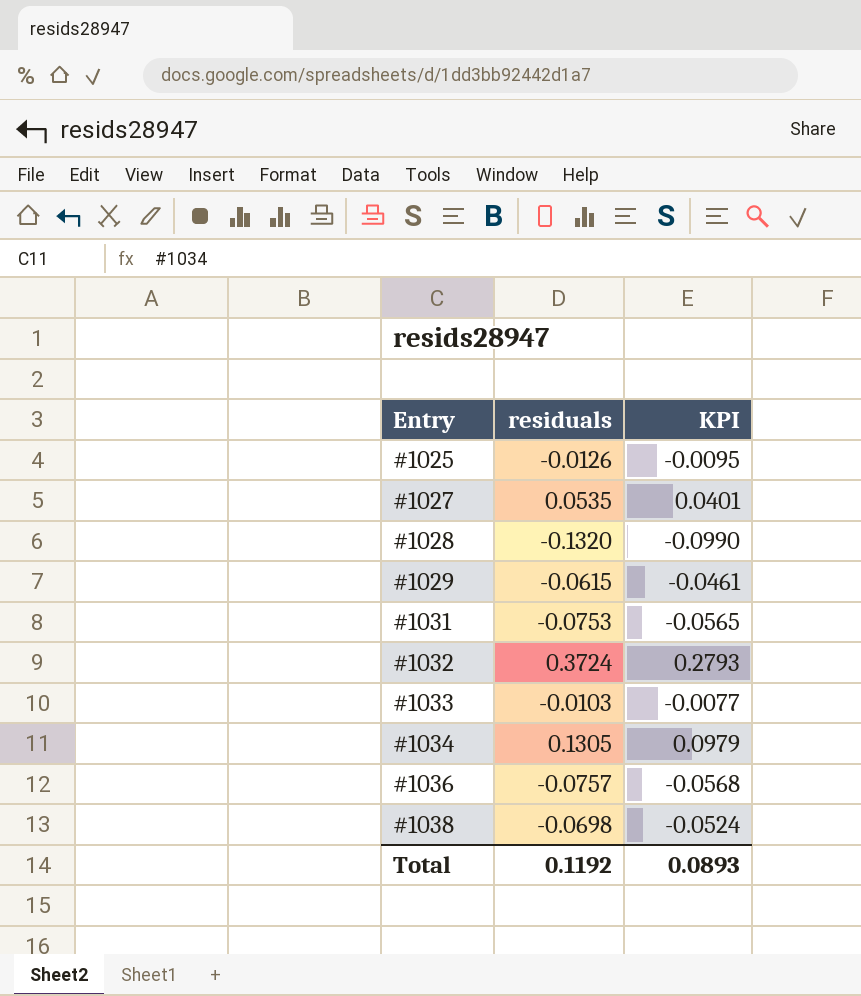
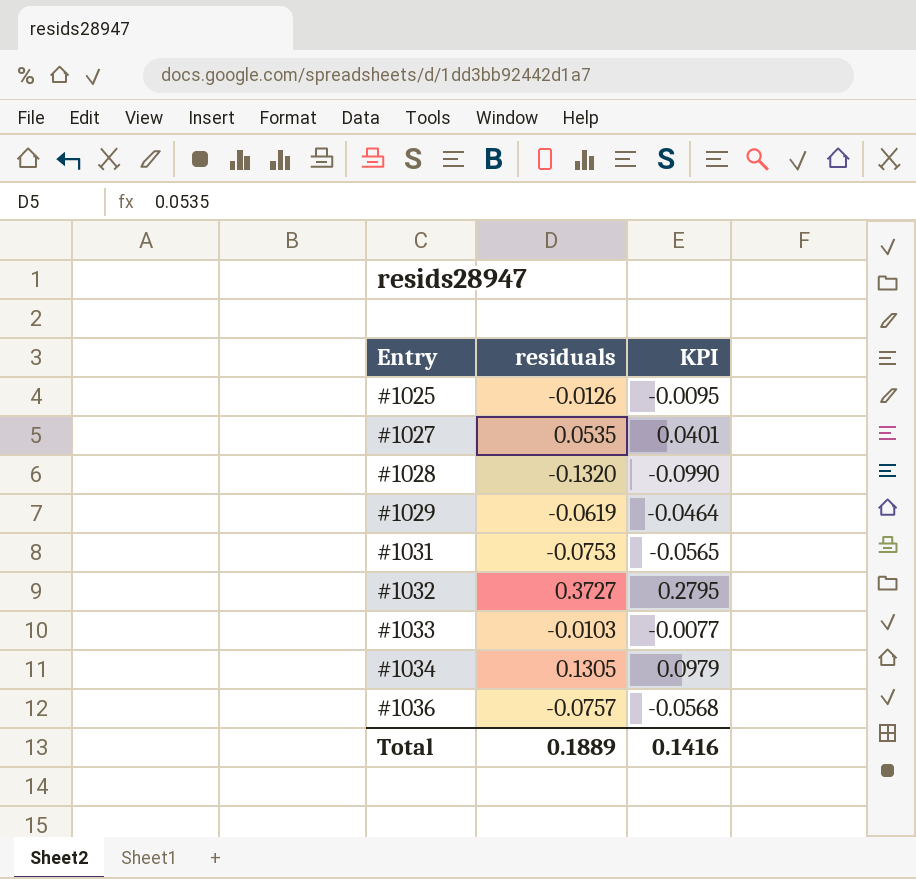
row #1038: -0.0698 | -0.0524 -> none
#1029 | residuals: -0.0615 -> -0.0619
#1029 | KPI: -0.0461 -> -0.0464
#1032 | residuals: 0.3724 -> 0.3727
#1032 | KPI: 0.2793 -> 0.2795
Total | residuals: 0.1192 -> 0.1889
Total | KPI: 0.0893 -> 0.1416

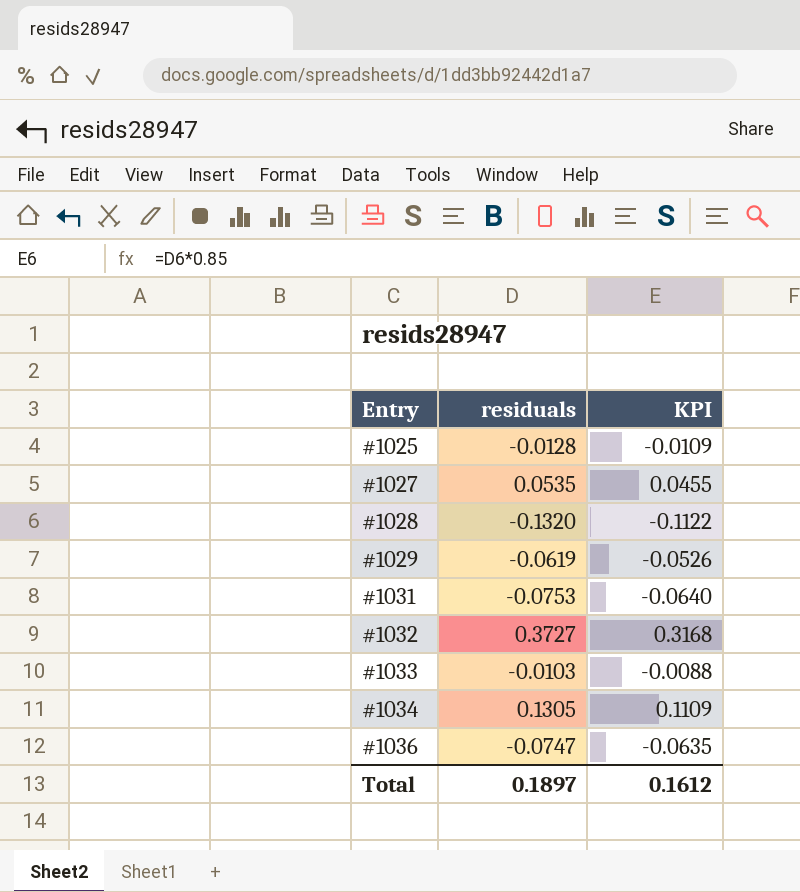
column KPI | formula: [residuals] * 0.75 -> [residuals] * 0.85
#1025 | residuals: -0.0126 -> -0.0128
#1036 | residuals: -0.0757 -> -0.0747
Total | residuals: 0.1889 -> 0.1897
Total | KPI: 0.1416 -> 0.1612

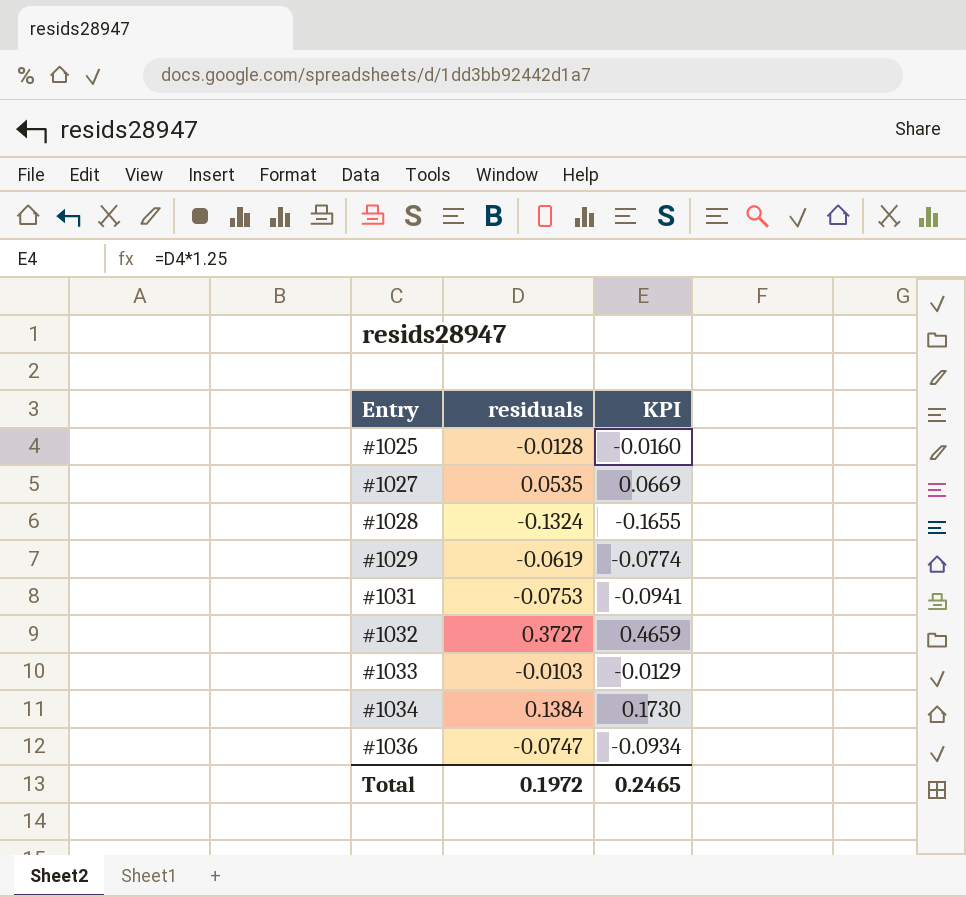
column KPI | formula: [residuals] * 0.85 -> [residuals] * 1.25
#1028 | residuals: -0.1320 -> -0.1324
#1034 | residuals: 0.1305 -> 0.1384
Total | residuals: 0.1897 -> 0.1972
Total | KPI: 0.1612 -> 0.2465

